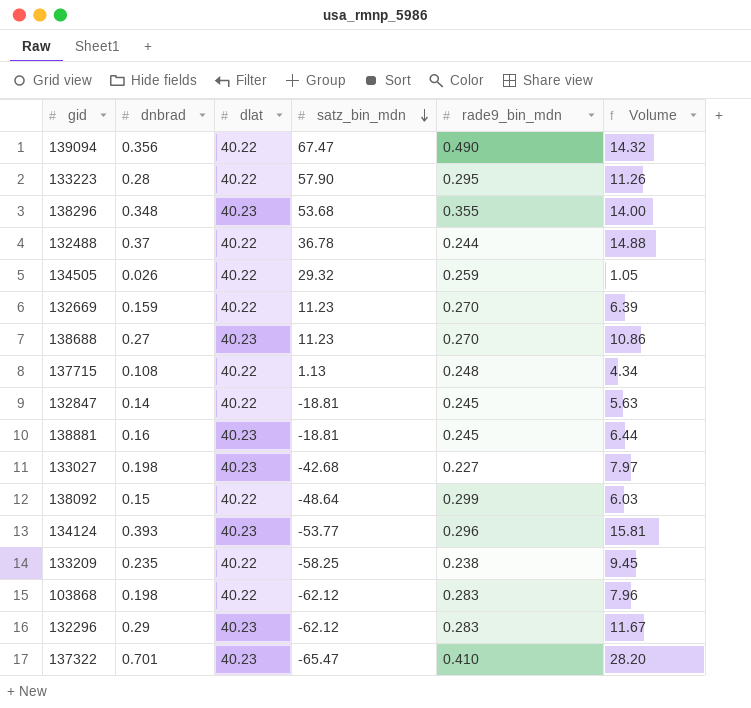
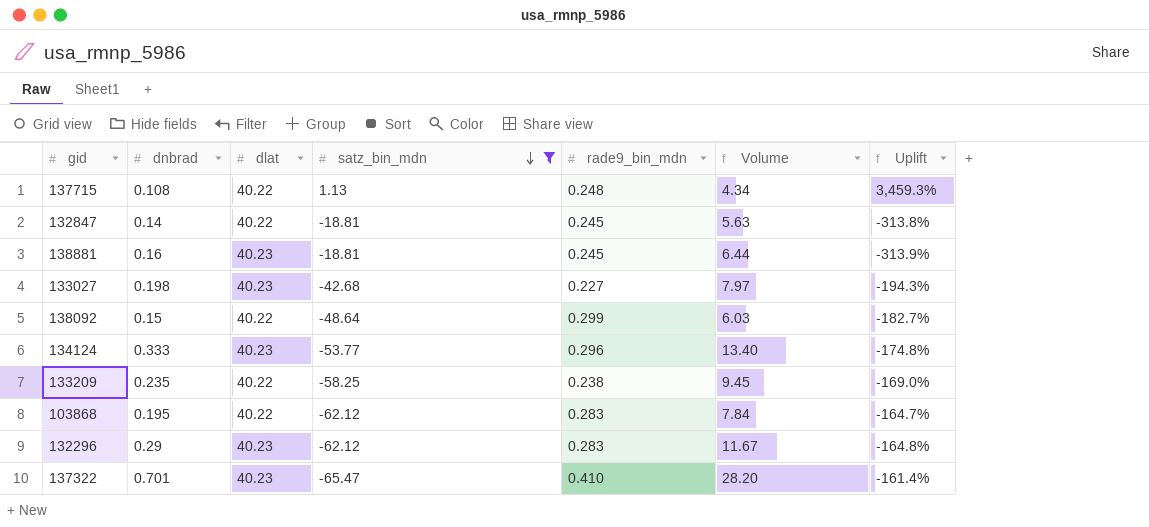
filter: none -> satz_bin_mdn <= 1.13
column Uplift | formula: none -> ([dlat] - [satz_bin_mdn]) / [satz_bin_mdn]
134124 | dnbrad: 0.393 -> 0.333
134124 | Volume: 15.81 -> 13.40
103868 | dnbrad: 0.198 -> 0.195
103868 | Volume: 7.96 -> 7.84

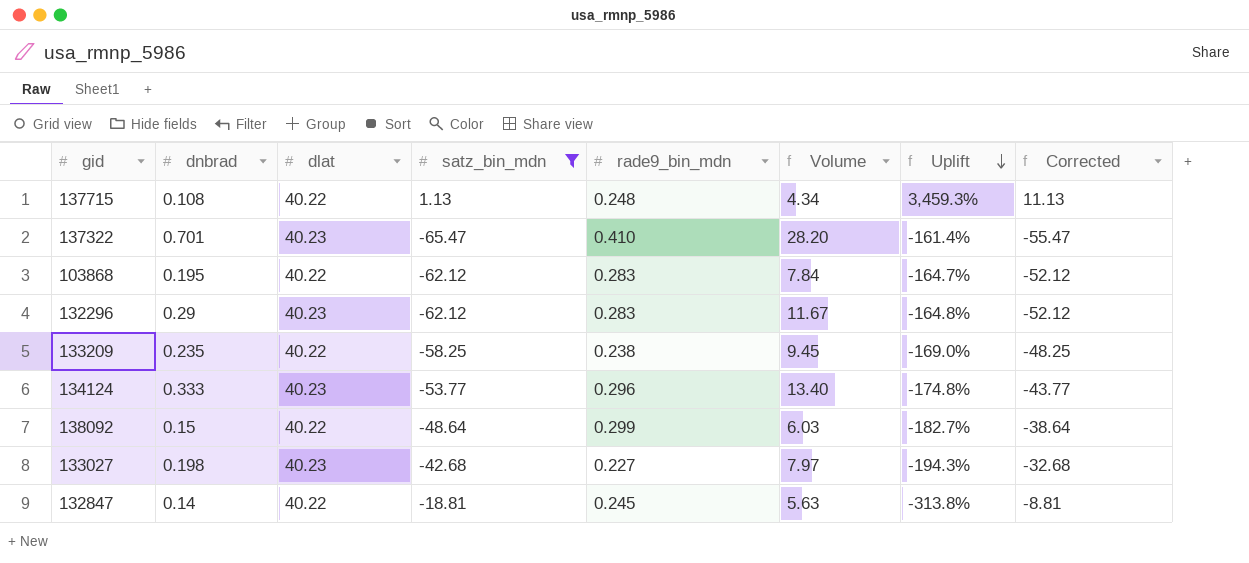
row order: satz_bin_mdn descending -> Uplift descending
column Corrected | formula: none -> [satz_bin_mdn] + 10
row 138881: 0.16 | 40.23 | -18.81 | 0.245 | 6.44 | -313.9% -> none

